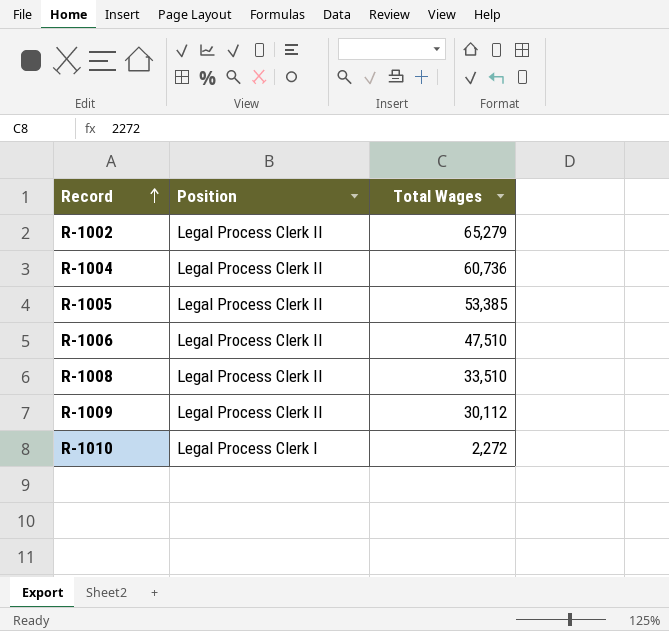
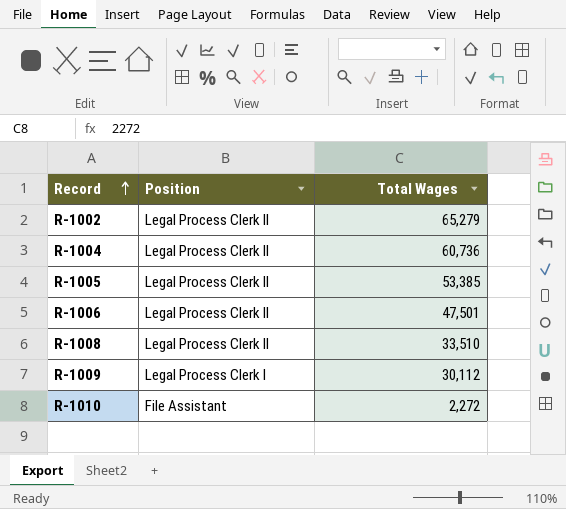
R-1006 | Total Wages: 47,510 -> 47,501
R-1009 | Position: Legal Process Clerk II -> Legal Process Clerk I
R-1010 | Position: Legal Process Clerk I -> File Assistant

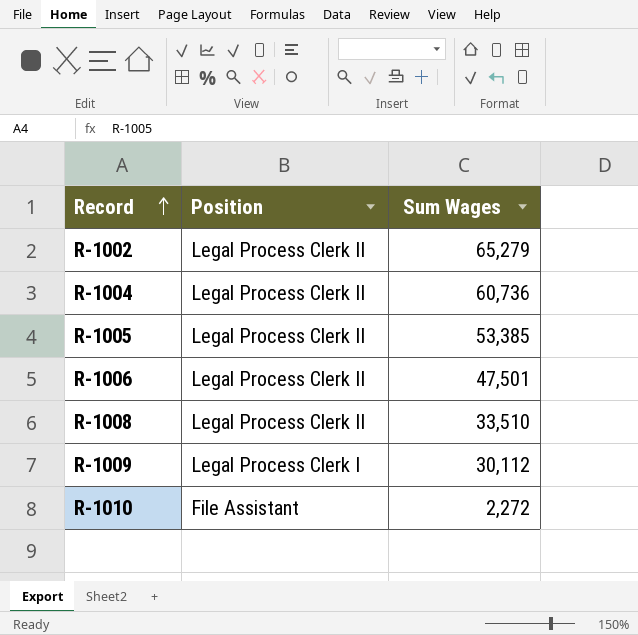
column name: Total Wages -> Sum Wages

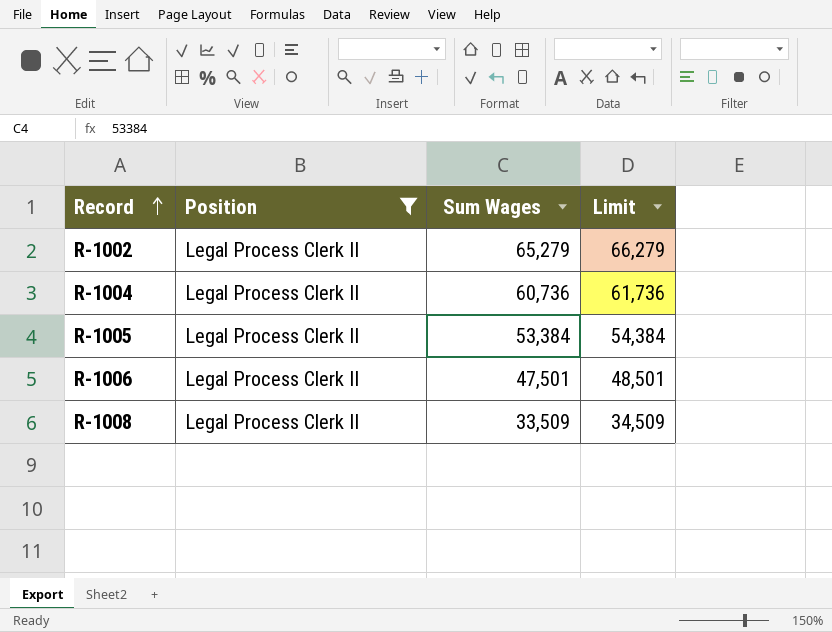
filter: none -> Position = Legal Process Clerk II
column Limit | formula: none -> [Sum Wages] + 1000
R-1005 | Sum Wages: 53,385 -> 53,384
R-1008 | Sum Wages: 33,510 -> 33,509

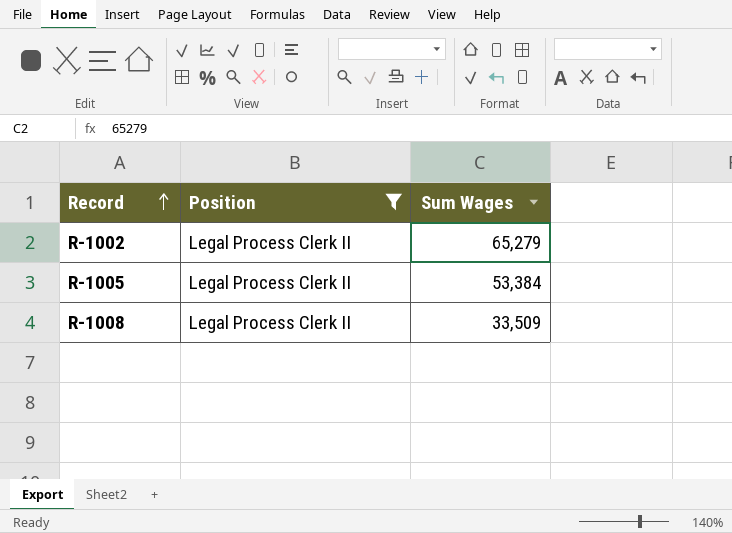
column Limit | formula: [Sum Wages] + 1000 -> none
row R-1004: Legal Process Clerk II | 60,736 | 61,736 -> none
row R-1006: Legal Process Clerk II | 47,501 | 48,501 -> none

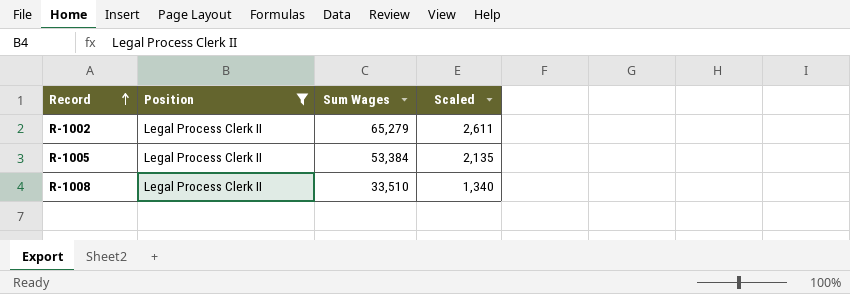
column Scaled | formula: none -> [Sum Wages] * 0.04
R-1008 | Sum Wages: 33,509 -> 33,510

